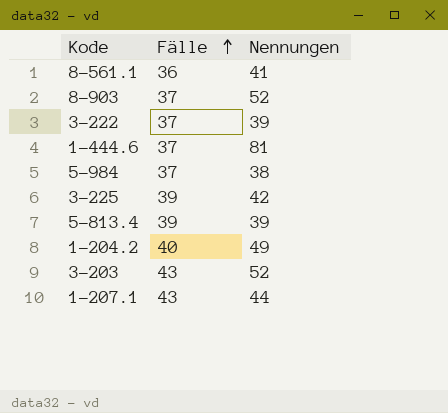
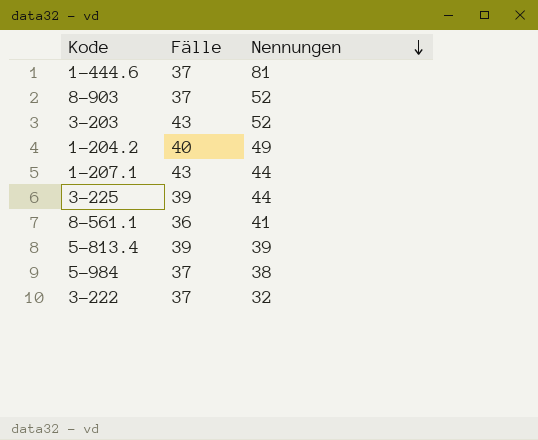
row order: Fälle ascending -> Nennungen descending
3-225 | Nennungen: 42 -> 44
3-222 | Nennungen: 39 -> 32

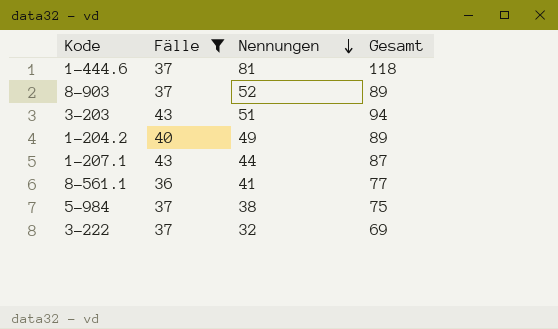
filter: none -> Fälle != 39
column Gesamt | formula: none -> [Fälle] + [Nennungen]
3-203 | Nennungen: 52 -> 51

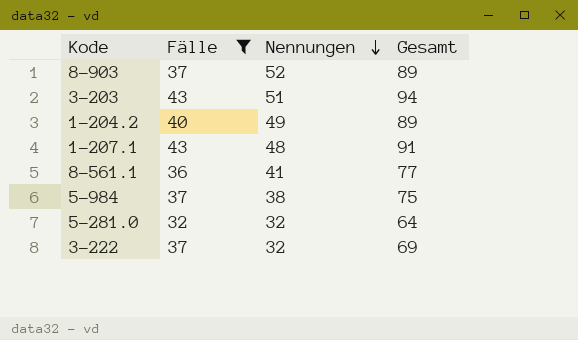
row 1-444.6: 37 | 81 | 118 -> none
1-207.1 | Nennungen: 44 -> 48
1-207.1 | Gesamt: 87 -> 91
row 5-281.0: none -> 32 | 32 | 64

